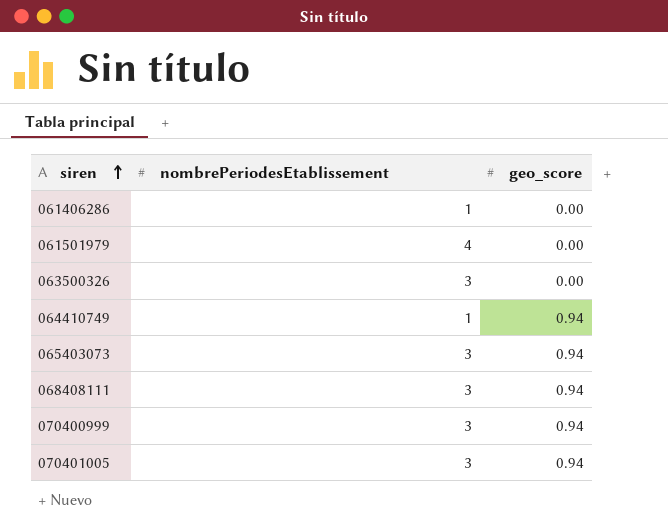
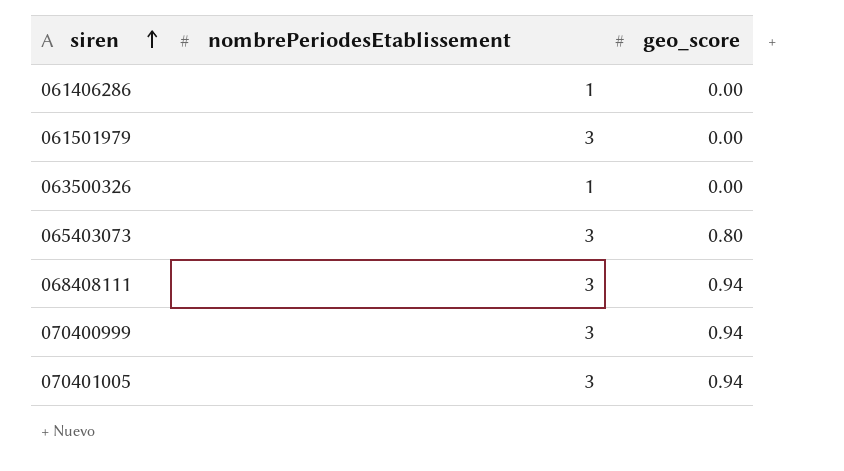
row 064410749: 1 | 0.94 -> none
061501979 | nombrePeriodesEtablissement: 4 -> 3
063500326 | nombrePeriodesEtablissement: 3 -> 1
065403073 | geo_score: 0.94 -> 0.80

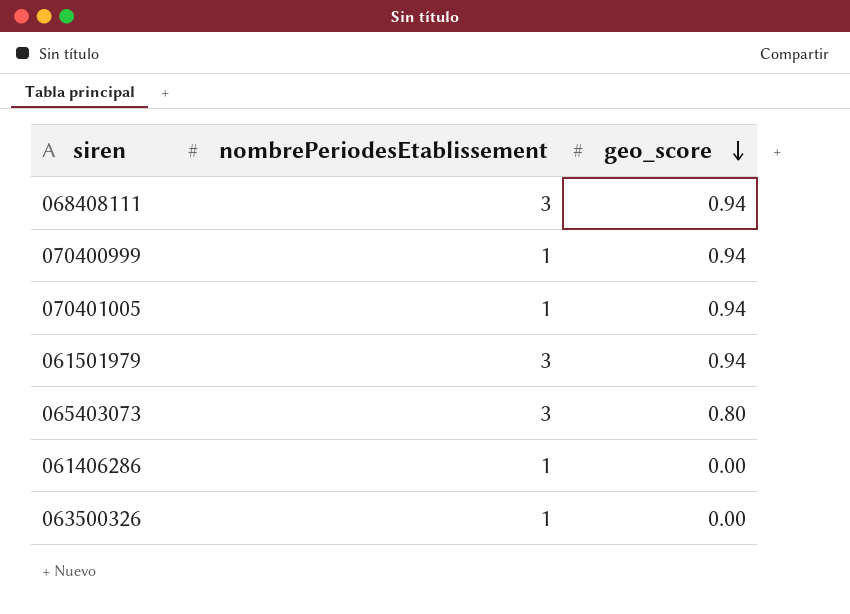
row order: siren ascending -> geo_score descending
070400999 | nombrePeriodesEtablissement: 3 -> 1
070401005 | nombrePeriodesEtablissement: 3 -> 1
061501979 | geo_score: 0.00 -> 0.94

